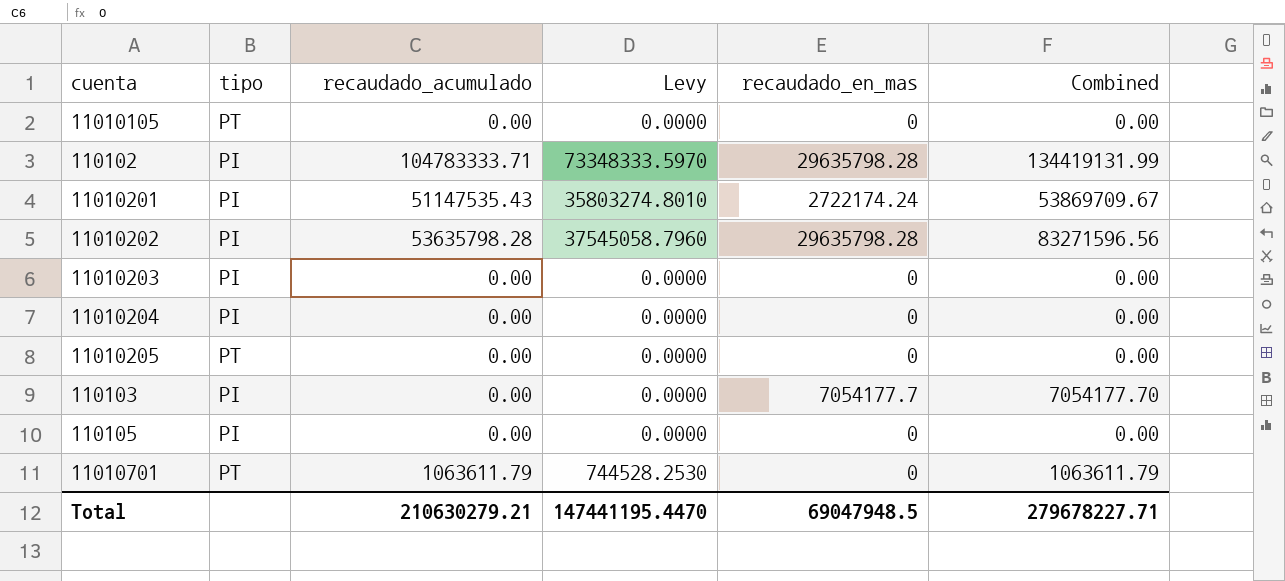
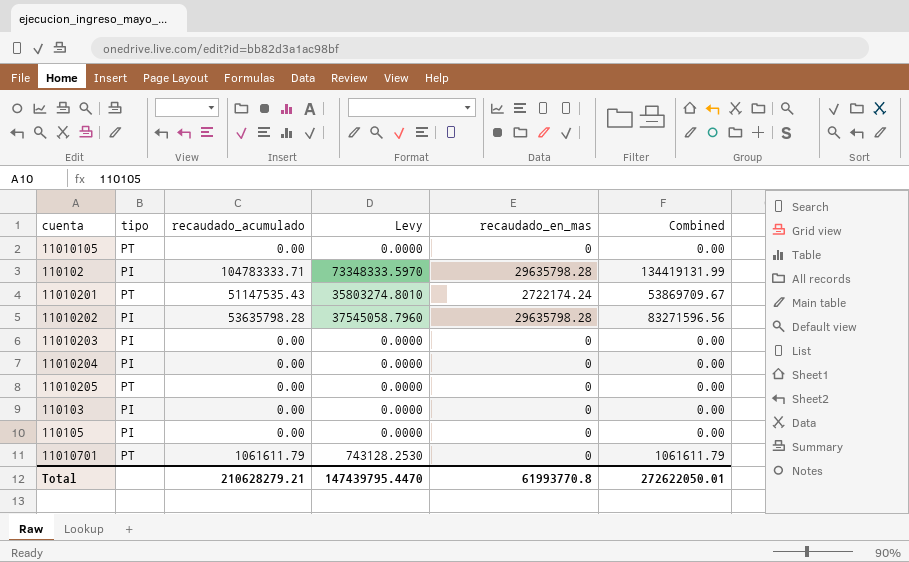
11010201 | tipo: PI -> PT
110103 | recaudado_en_mas: 7054177.7 -> 0
110103 | Combined: 7054177.70 -> 0.00
11010701 | recaudado_acumulado: 1063611.79 -> 1061611.79
11010701 | Levy: 744528.2530 -> 743128.2530
11010701 | Combined: 1063611.79 -> 1061611.79
Total | recaudado_acumulado: 210630279.21 -> 210628279.21
Total | Levy: 147441195.4470 -> 147439795.4470
Total | recaudado_en_mas: 69047948.5 -> 61993770.8
Total | Combined: 279678227.71 -> 272622050.01

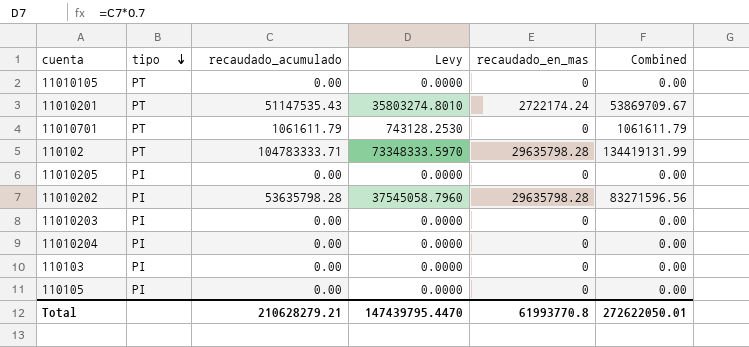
row order: none -> tipo descending
110102 | tipo: PI -> PT
11010205 | tipo: PT -> PI

